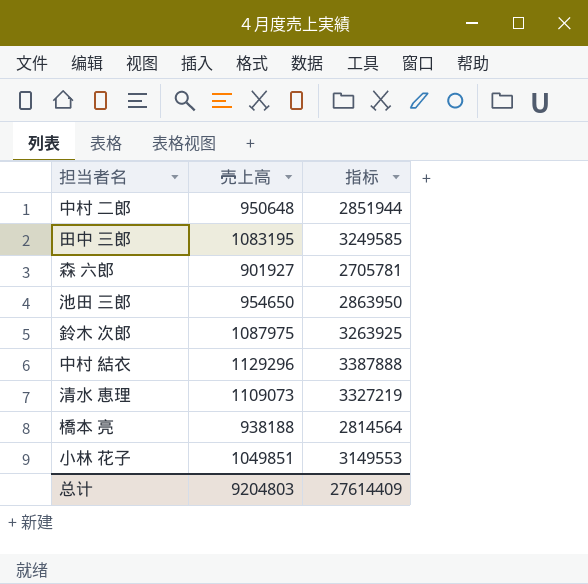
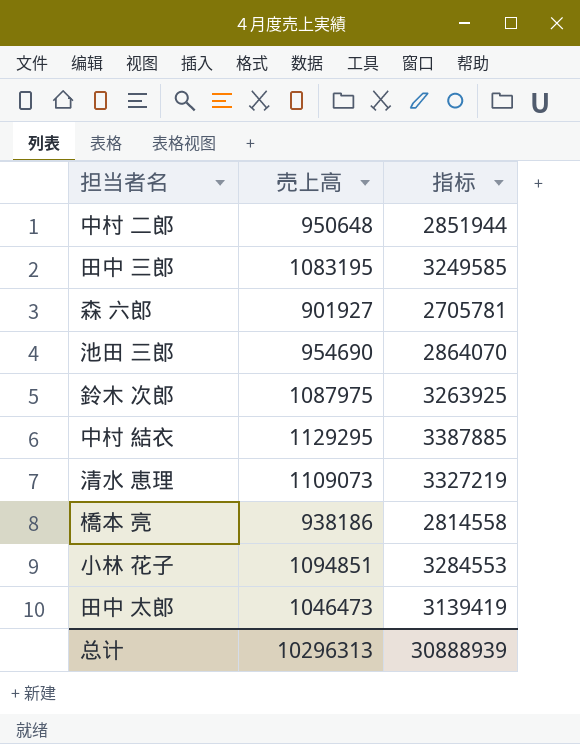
池田 三郎 | 売上高: 954650 -> 954690
池田 三郎 | 指标: 2863950 -> 2864070
中村 結衣 | 売上高: 1129296 -> 1129295
中村 結衣 | 指标: 3387888 -> 3387885
橋本 亮 | 売上高: 938188 -> 938186
橋本 亮 | 指标: 2814564 -> 2814558
小林 花子 | 売上高: 1049851 -> 1094851
小林 花子 | 指标: 3149553 -> 3284553
row 田中 太郎: none -> 1046473 | 3139419
总计 | 売上高: 9204803 -> 10296313
总计 | 指标: 27614409 -> 30888939

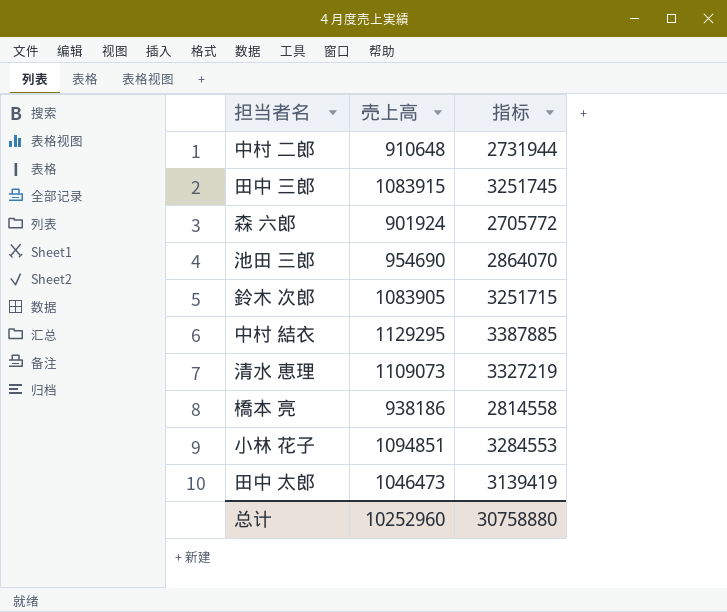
中村 二郎 | 売上高: 950648 -> 910648
中村 二郎 | 指标: 2851944 -> 2731944
田中 三郎 | 売上高: 1083195 -> 1083915
田中 三郎 | 指标: 3249585 -> 3251745
森 六郎 | 売上高: 901927 -> 901924
森 六郎 | 指标: 2705781 -> 2705772
鈴木 次郎 | 売上高: 1087975 -> 1083905
鈴木 次郎 | 指标: 3263925 -> 3251715
总计 | 売上高: 10296313 -> 10252960
总计 | 指标: 30888939 -> 30758880

